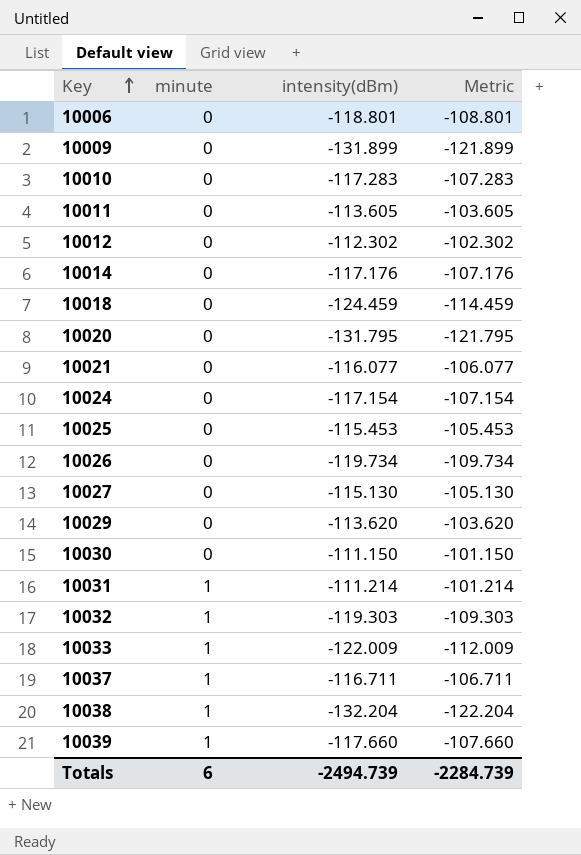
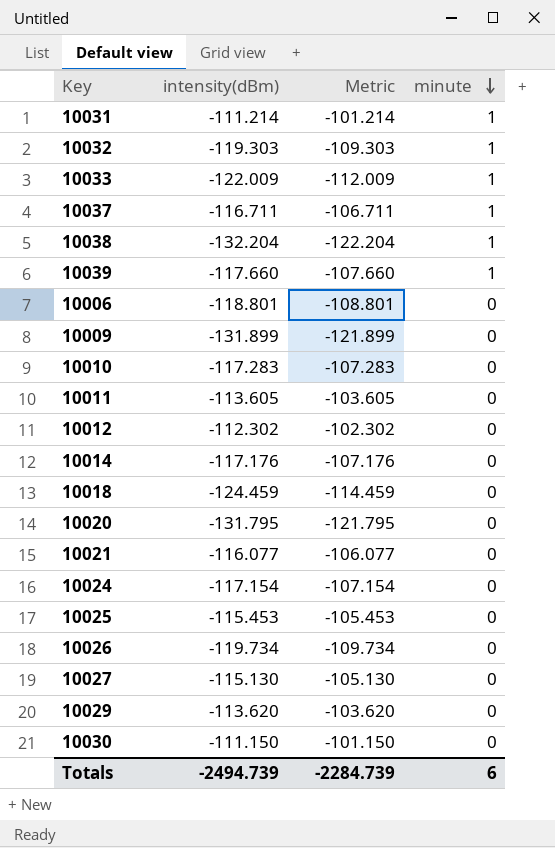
row order: Key ascending -> minute descending
column minute | position: 2 -> 4

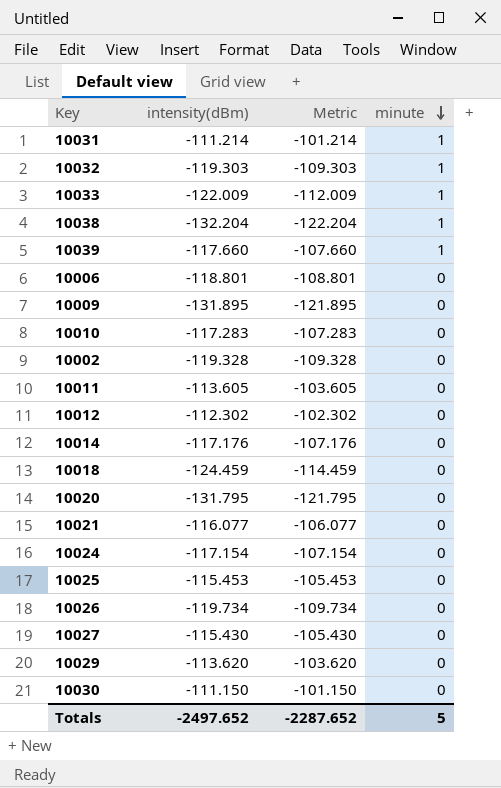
row 10037: -116.711 | -106.711 | 1 -> none
10009 | intensity(dBm): -131.899 -> -131.895
10009 | Metric: -121.899 -> -121.895
row 10002: none -> -119.328 | -109.328 | 0
10027 | intensity(dBm): -115.130 -> -115.430
10027 | Metric: -105.130 -> -105.430
Totals | intensity(dBm): -2494.739 -> -2497.652
Totals | Metric: -2284.739 -> -2287.652
Totals | minute: 6 -> 5

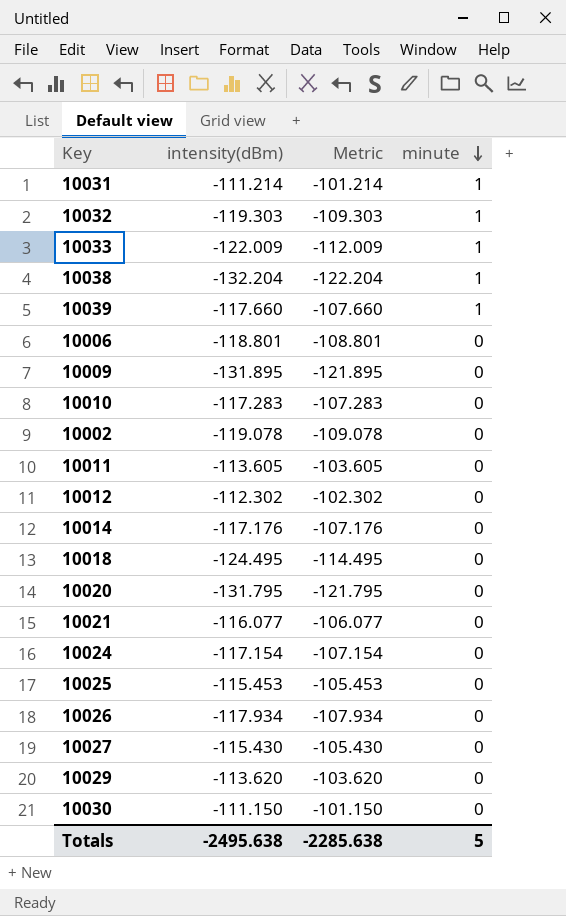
10002 | intensity(dBm): -119.328 -> -119.078
10002 | Metric: -109.328 -> -109.078
10018 | intensity(dBm): -124.459 -> -124.495
10018 | Metric: -114.459 -> -114.495
10026 | intensity(dBm): -119.734 -> -117.934
10026 | Metric: -109.734 -> -107.934
Totals | intensity(dBm): -2497.652 -> -2495.638
Totals | Metric: -2287.652 -> -2285.638

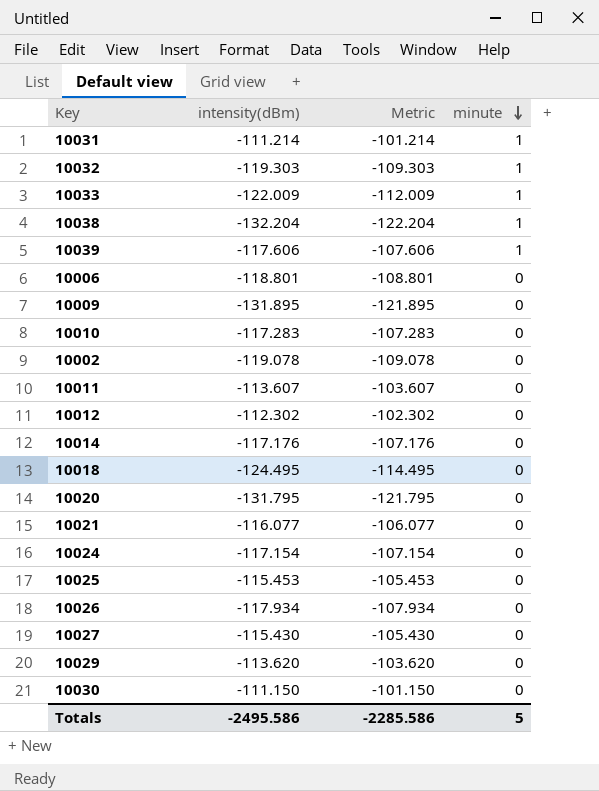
10039 | intensity(dBm): -117.660 -> -117.606
10039 | Metric: -107.660 -> -107.606
10011 | intensity(dBm): -113.605 -> -113.607
10011 | Metric: -103.605 -> -103.607
Totals | intensity(dBm): -2495.638 -> -2495.586
Totals | Metric: -2285.638 -> -2285.586

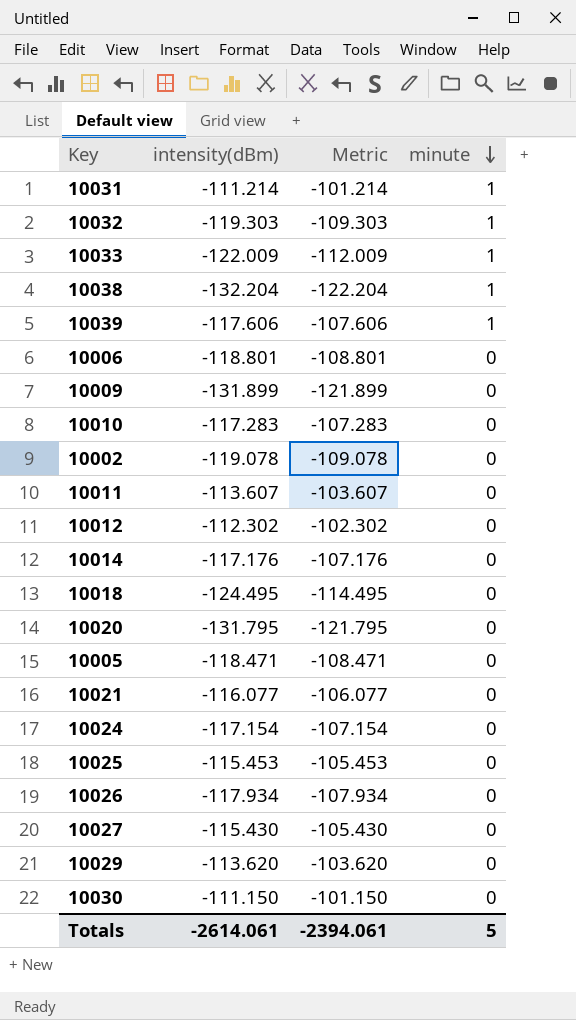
10009 | intensity(dBm): -131.895 -> -131.899
10009 | Metric: -121.895 -> -121.899
row 10005: none -> -118.471 | -108.471 | 0
Totals | intensity(dBm): -2495.586 -> -2614.061
Totals | Metric: -2285.586 -> -2394.061

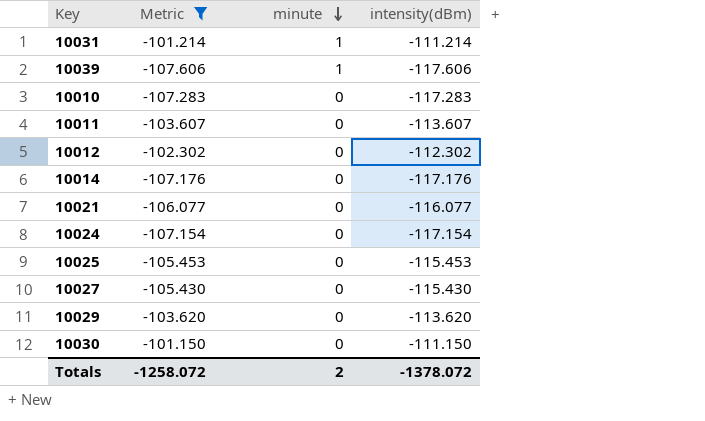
filter: none -> Metric >= -107.606
column intensity(dBm) | position: 2 -> 4
Totals | Metric: -2394.061 -> -1258.072
Totals | minute: 5 -> 2
Totals | intensity(dBm): -2614.061 -> -1378.072

